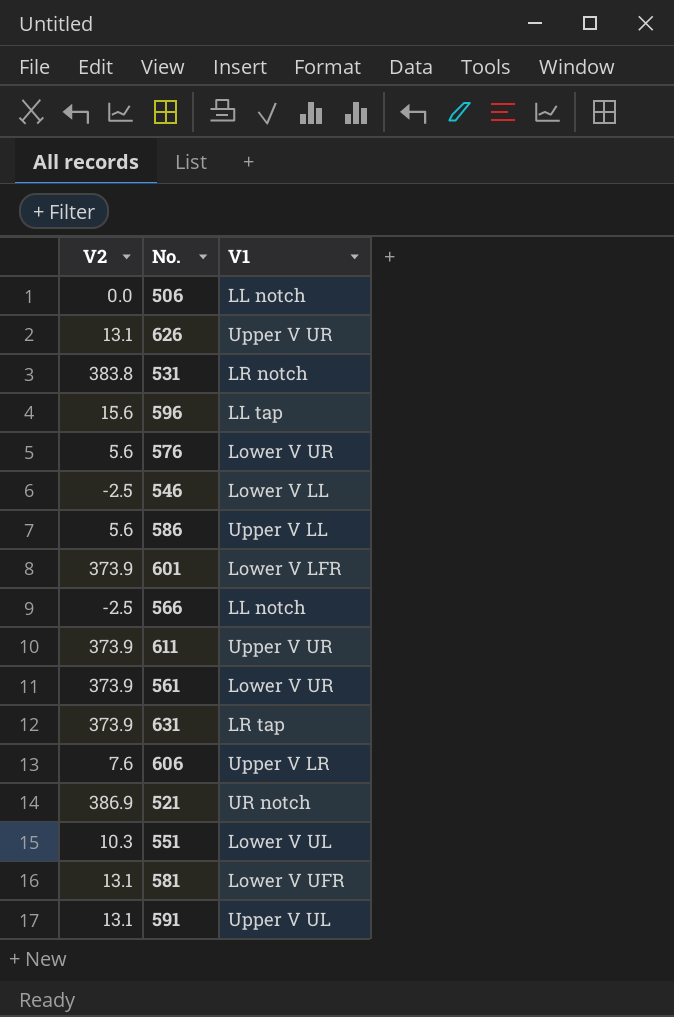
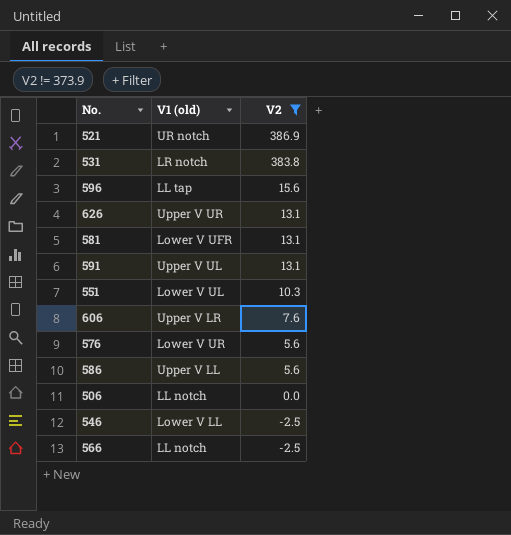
filter: none -> V2 != 373.9
row order: none -> V2 descending
column name: V1 -> V1 (old)
column V2 | position: 1 -> 3

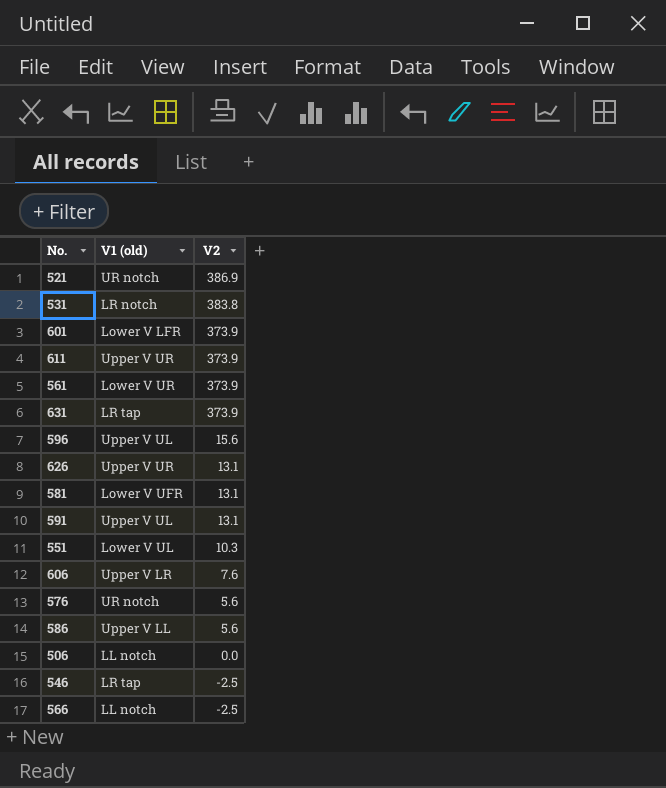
filter: V2 != 373.9 -> none
596 | V1 (old): LL tap -> Upper V UL
576 | V1 (old): Lower V UR -> UR notch
546 | V1 (old): Lower V LL -> LR tap

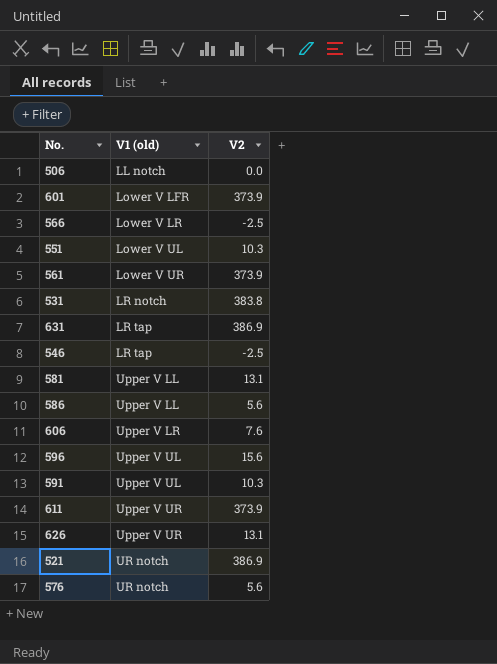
row order: V2 descending -> V1 (old) ascending
566 | V1 (old): LL notch -> Lower V LR
631 | V2: 373.9 -> 386.9
581 | V1 (old): Lower V UFR -> Upper V LL
591 | V2: 13.1 -> 10.3

